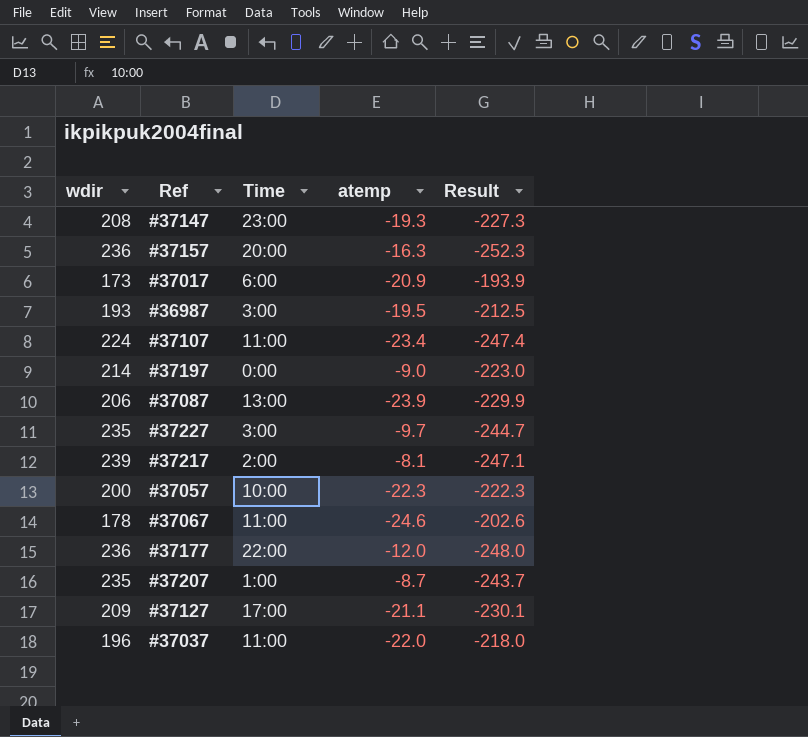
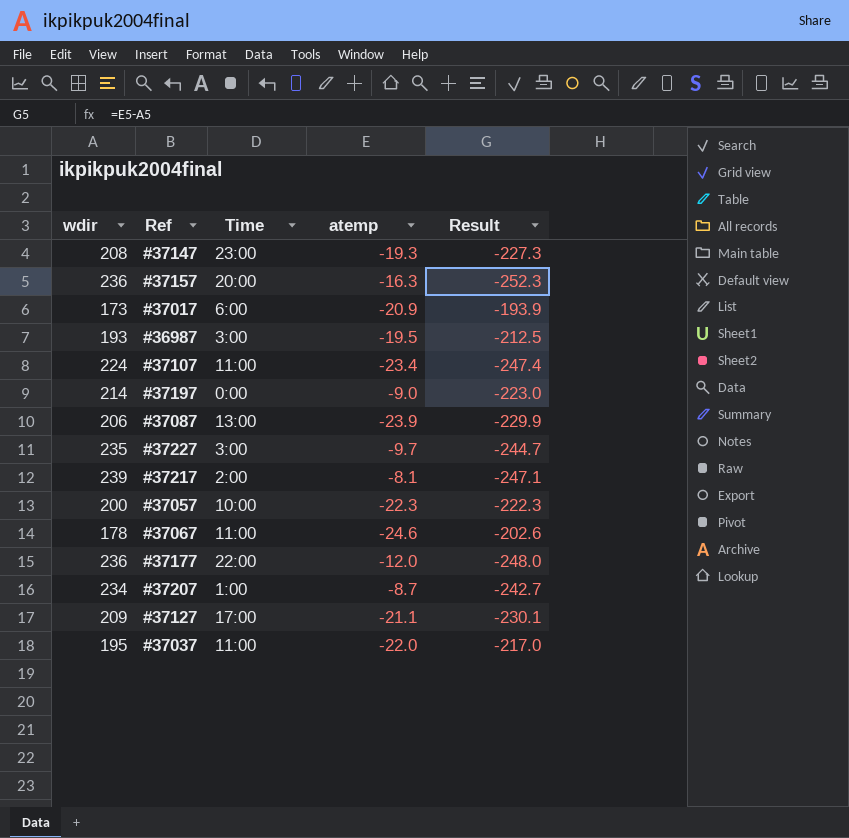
#37207 | wdir: 235 -> 234
#37207 | Result: -243.7 -> -242.7
#37037 | wdir: 196 -> 195
#37037 | Result: -218.0 -> -217.0

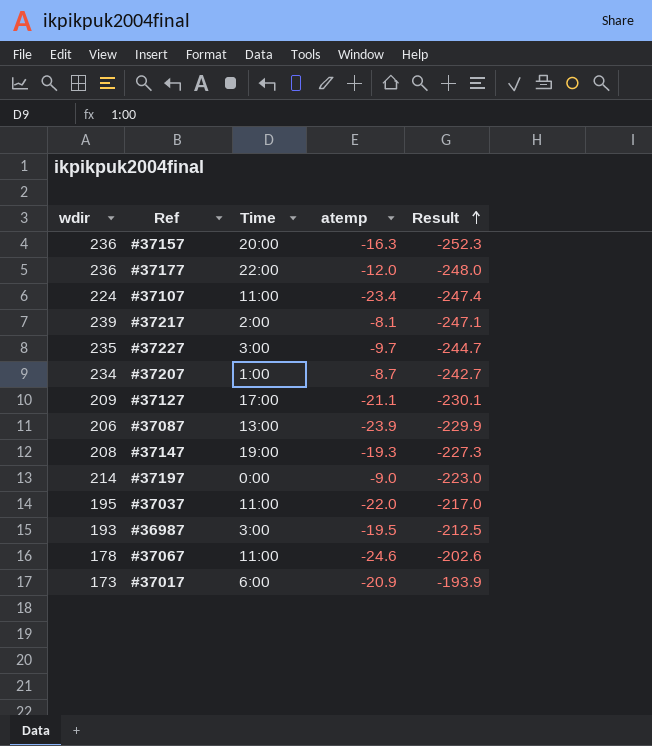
row order: none -> Result ascending
row #37057: 200 | 10:00 | -22.3 | -222.3 -> none
#37147 | Time: 23:00 -> 19:00

